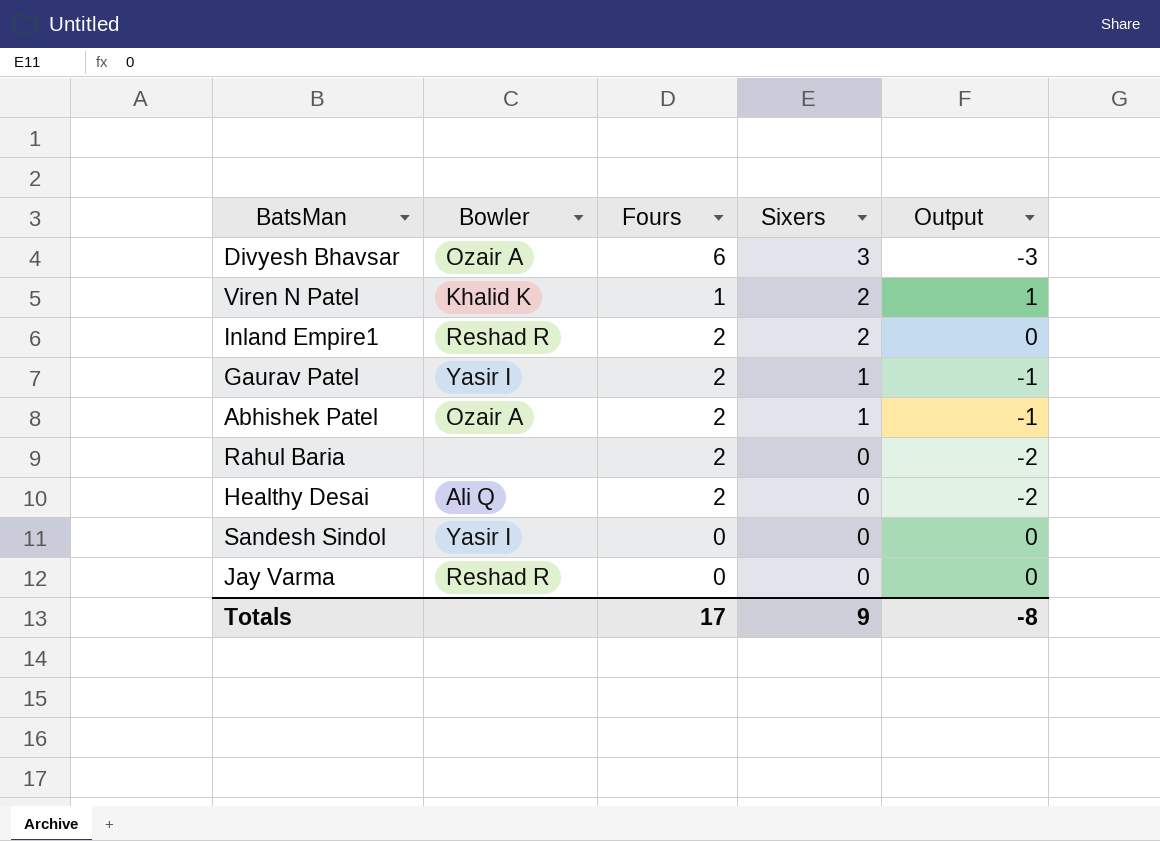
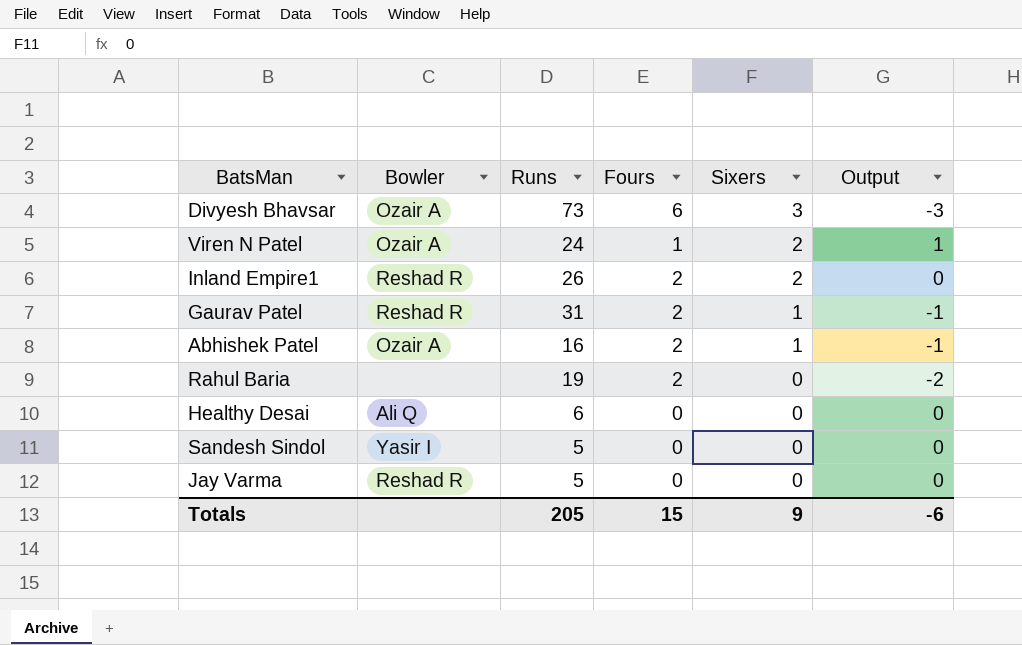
column Runs | position: none -> 3
Viren N Patel | Bowler: Khalid K -> Ozair A
Gaurav Patel | Bowler: Yasir I -> Reshad R
Healthy Desai | Fours: 2 -> 0
Healthy Desai | Output: -2 -> 0
Totals | Fours: 17 -> 15
Totals | Output: -8 -> -6

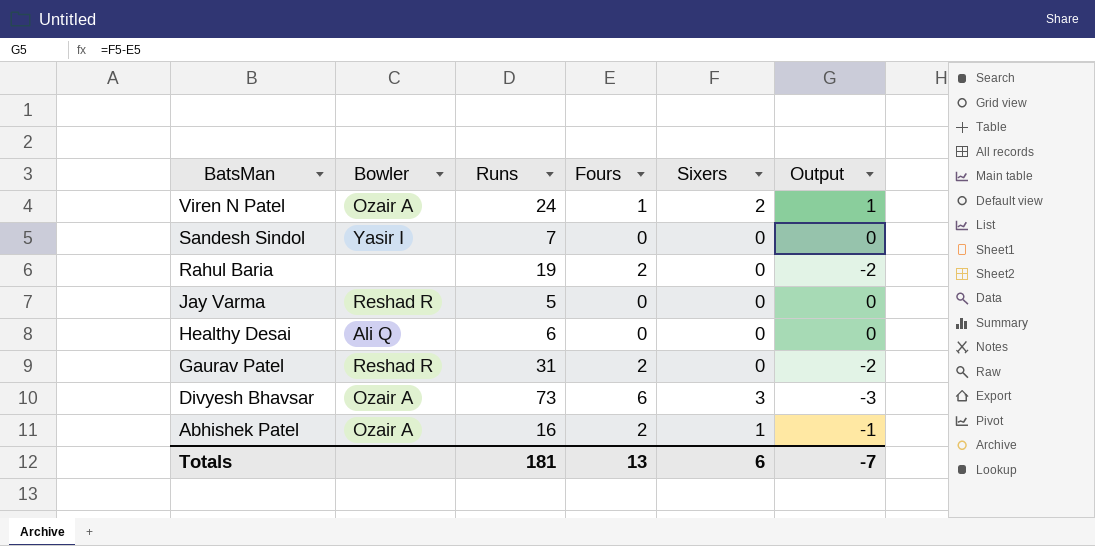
row order: Sixers descending -> BatsMan descending
row Inland Empire1: Reshad R | 26 | 2 | 2 | 0 -> none
Sandesh Sindol | Runs: 5 -> 7
Gaurav Patel | Sixers: 1 -> 0
Gaurav Patel | Output: -1 -> -2
Totals | Runs: 205 -> 181
Totals | Fours: 15 -> 13
Totals | Sixers: 9 -> 6
Totals | Output: -6 -> -7

